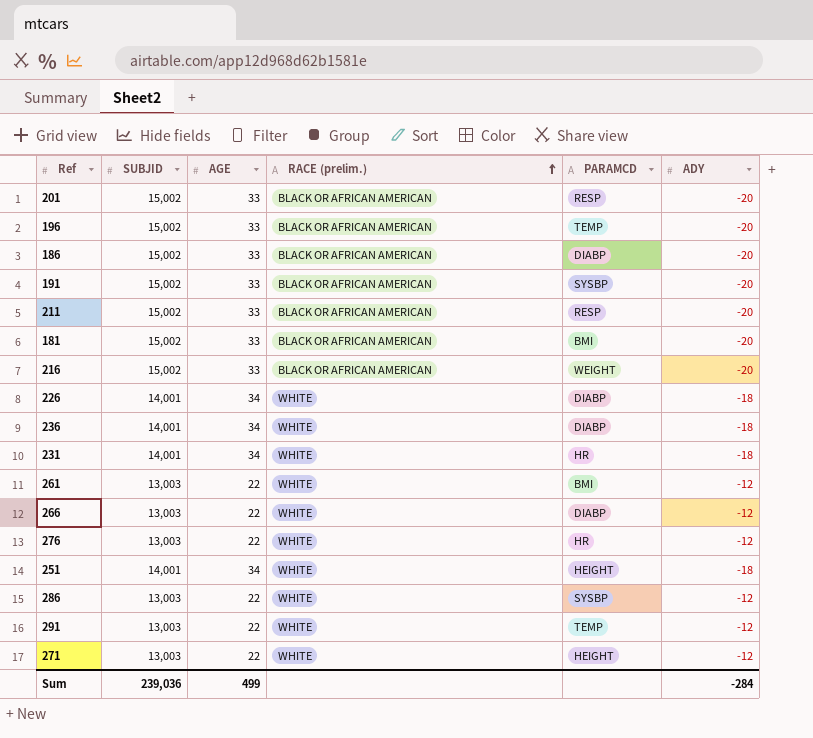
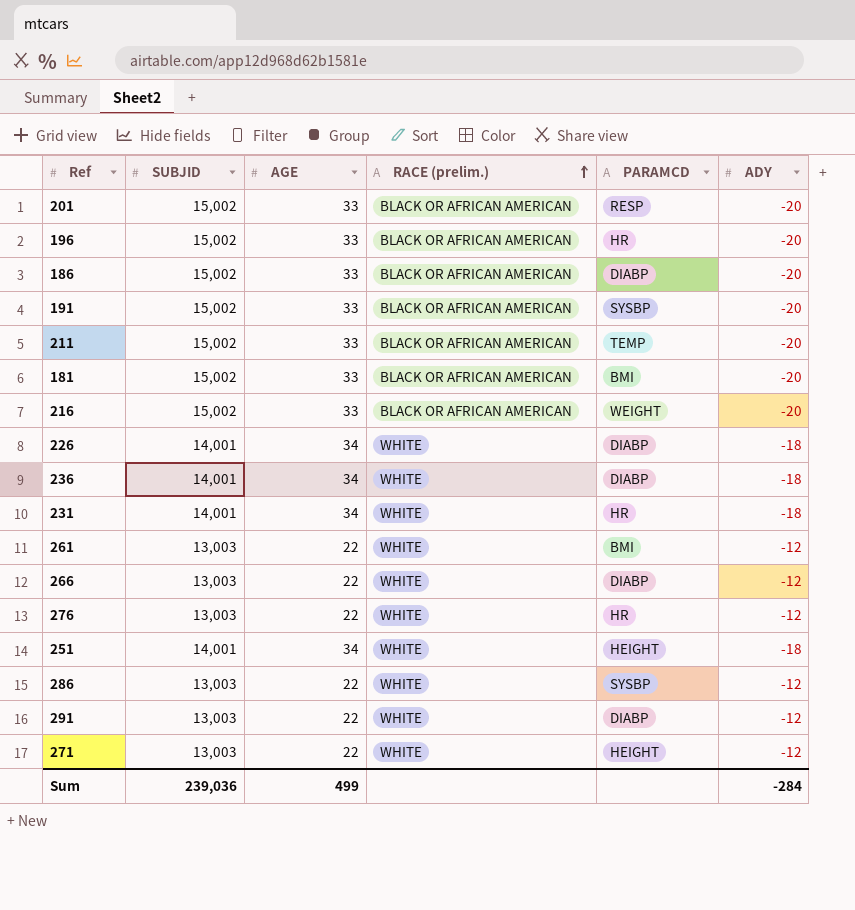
196 | PARAMCD: TEMP -> HR
211 | PARAMCD: RESP -> TEMP
291 | PARAMCD: TEMP -> DIABP

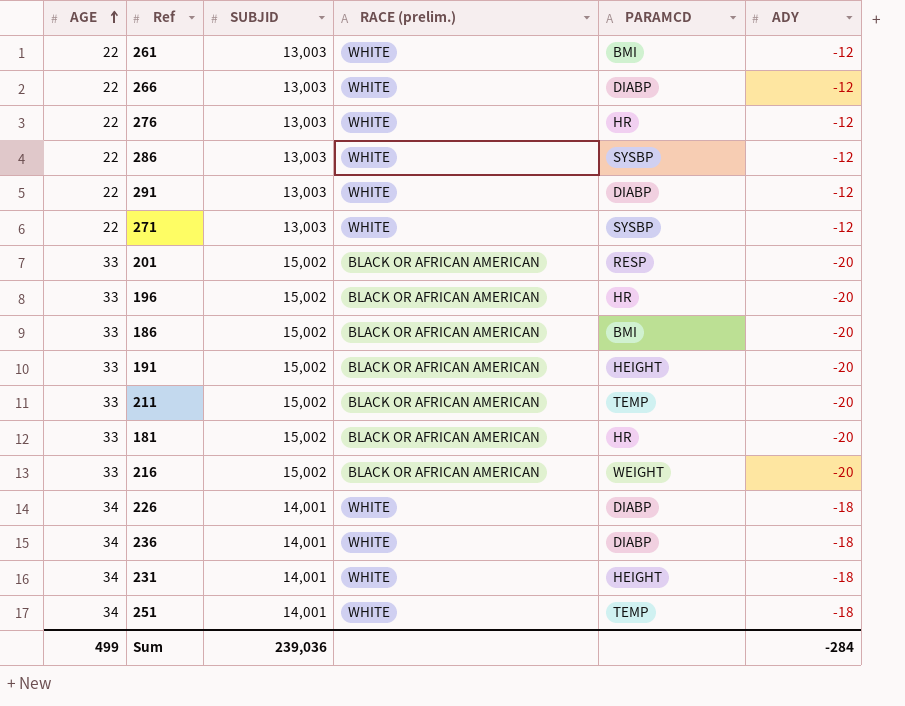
row order: RACE (prelim.) ascending -> AGE ascending
column AGE | position: 3 -> 1
271 | PARAMCD: HEIGHT -> SYSBP
186 | PARAMCD: DIABP -> BMI
191 | PARAMCD: SYSBP -> HEIGHT
181 | PARAMCD: BMI -> HR
231 | PARAMCD: HR -> HEIGHT
251 | PARAMCD: HEIGHT -> TEMP

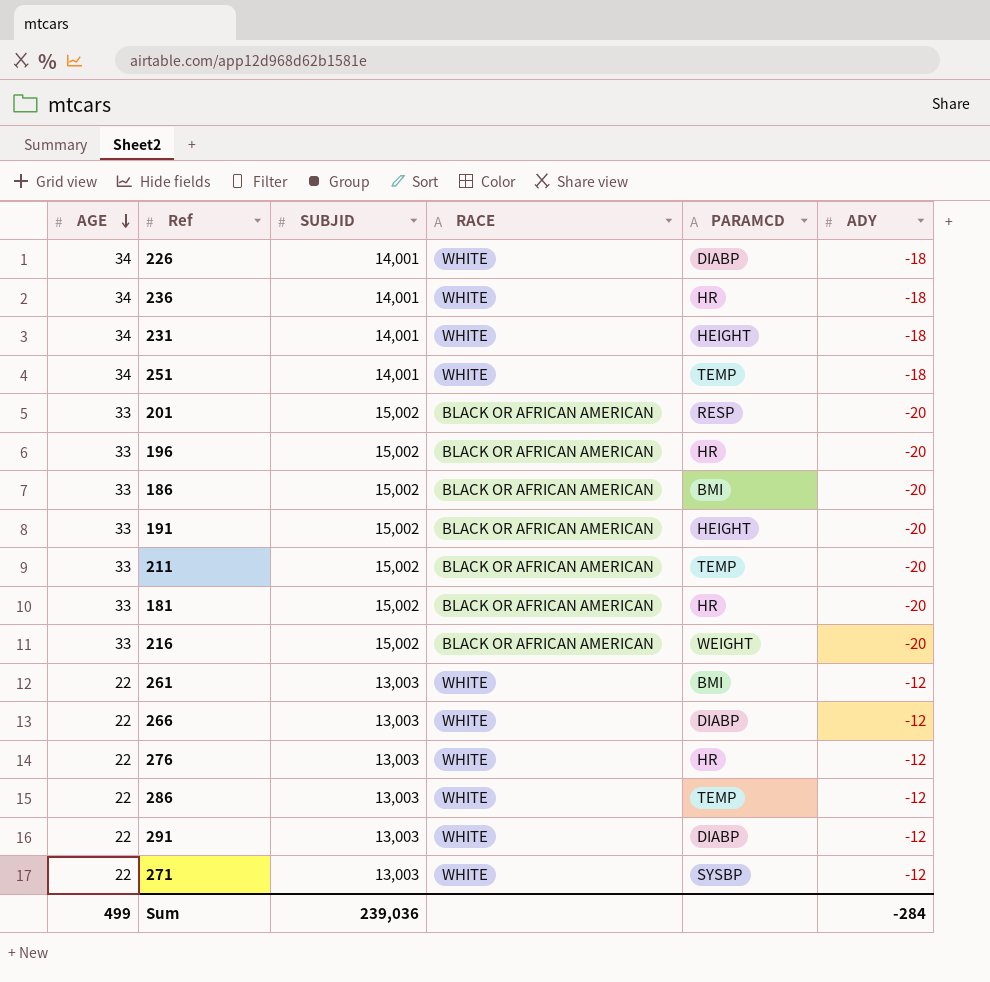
row order: AGE ascending -> AGE descending
column name: RACE (prelim.) -> RACE
236 | PARAMCD: DIABP -> HR
286 | PARAMCD: SYSBP -> TEMP

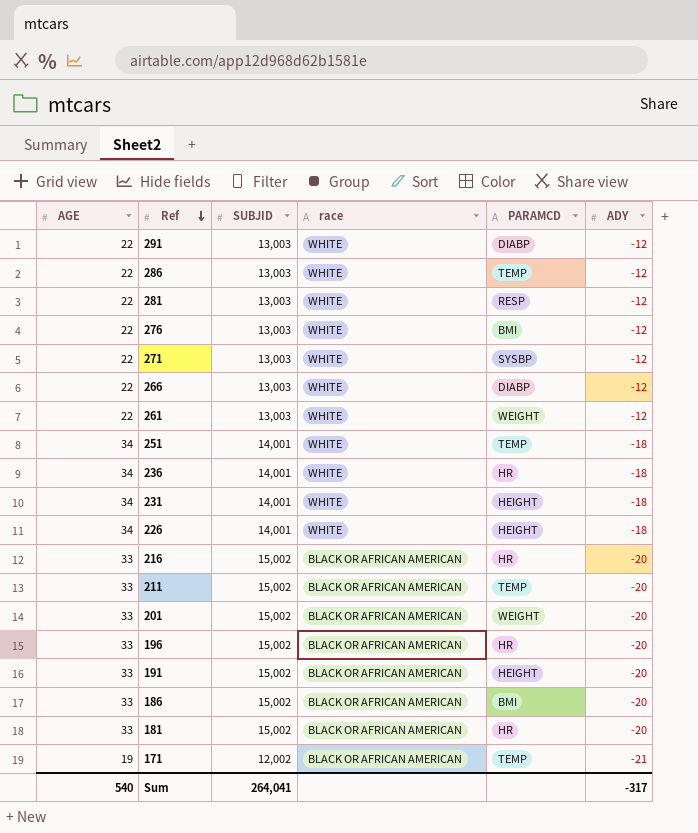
row order: AGE descending -> Ref descending
column name: RACE -> race
row 281: none -> 22 | 13,003 | WHITE | RESP | -12
276 | PARAMCD: HR -> BMI
261 | PARAMCD: BMI -> WEIGHT
226 | PARAMCD: DIABP -> HEIGHT
216 | PARAMCD: WEIGHT -> HR
201 | PARAMCD: RESP -> WEIGHT
row 171: none -> 19 | 12,002 | BLACK OR AFRICAN AMERICAN | TEMP | -21
Sum | AGE: 499 -> 540
Sum | SUBJID: 239,036 -> 264,041
Sum | ADY: -284 -> -317

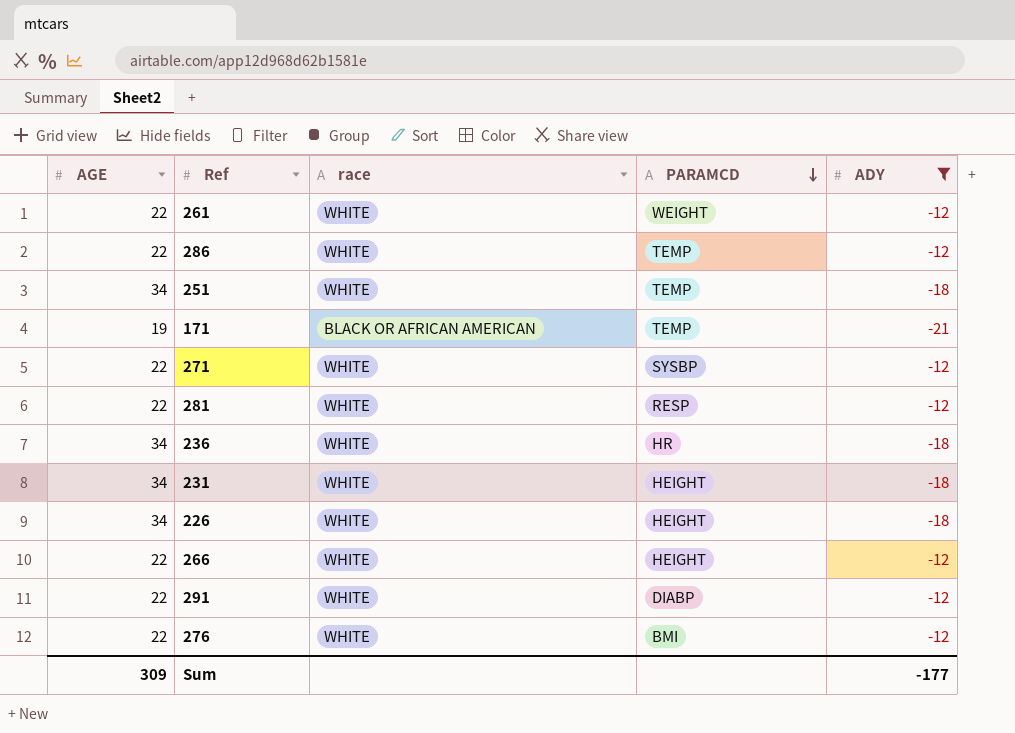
filter: none -> ADY != -20
row order: Ref descending -> PARAMCD descending
column SUBJID | position: 3 -> none
266 | PARAMCD: DIABP -> HEIGHT
Sum | AGE: 540 -> 309
Sum | ADY: -317 -> -177

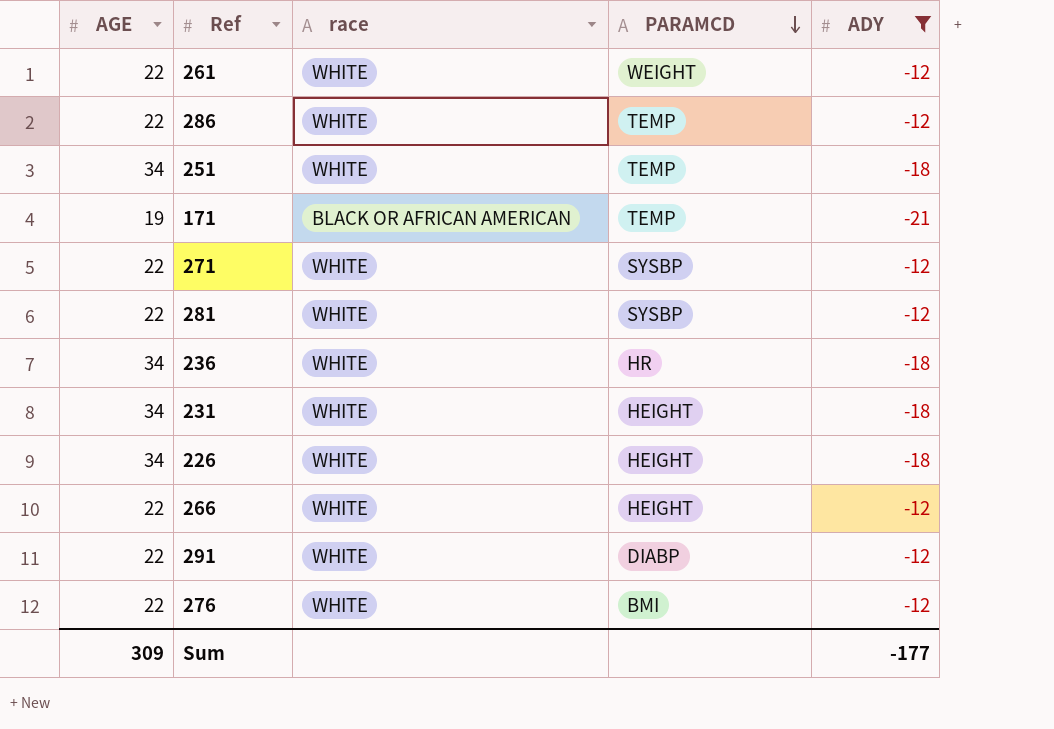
281 | PARAMCD: RESP -> SYSBP

